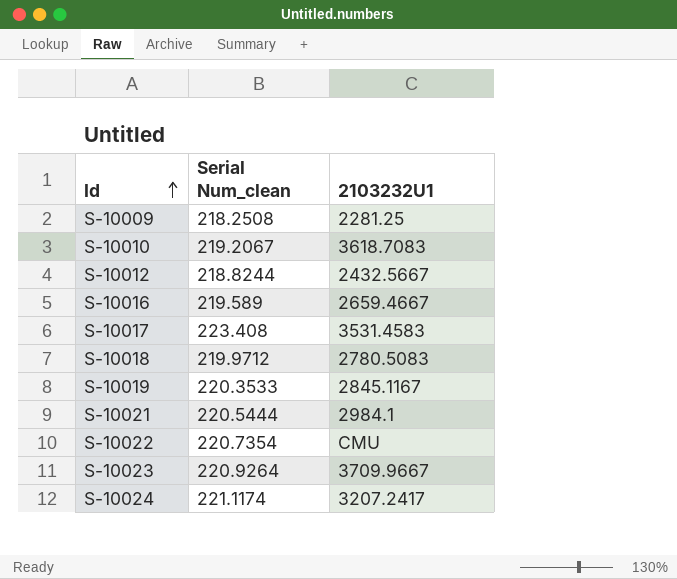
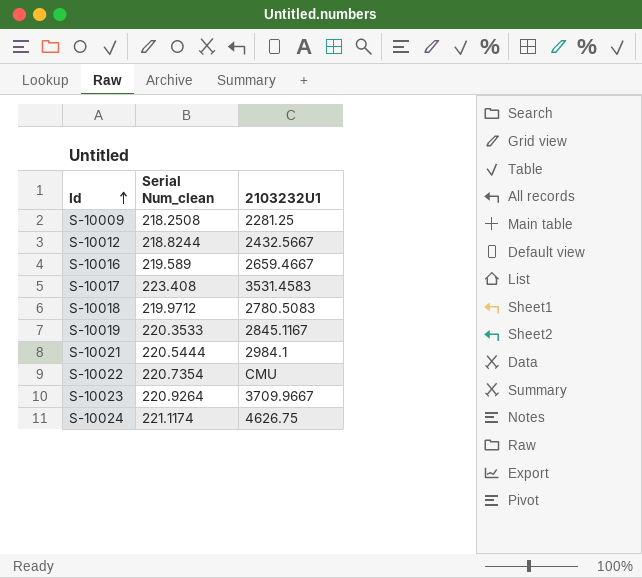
row S-10010: 219.2067 | 3618.7083 -> none
S-10024 | 2103232U1: 3207.2417 -> 4626.75

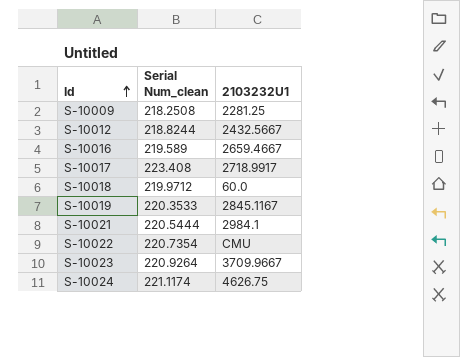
S-10017 | 2103232U1: 3531.4583 -> 2718.9917
S-10018 | 2103232U1: 2780.5083 -> 60.0

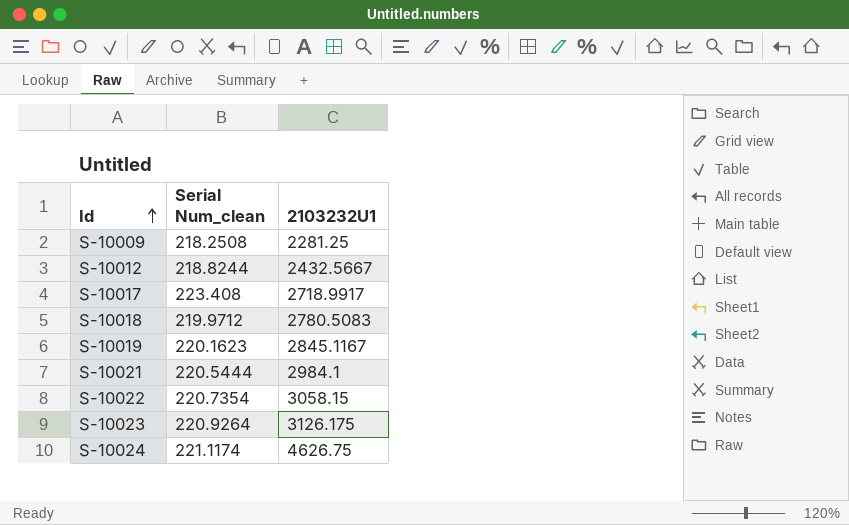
row S-10016: 219.589 | 2659.4667 -> none
S-10018 | 2103232U1: 60.0 -> 2780.5083
S-10019 | Serial Num_clean: 220.3533 -> 220.1623
S-10022 | 2103232U1: CMU -> 3058.15
S-10023 | 2103232U1: 3709.9667 -> 3126.175

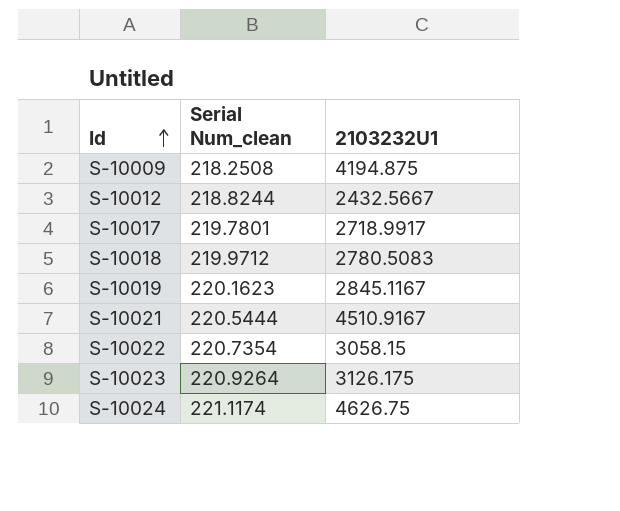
S-10009 | 2103232U1: 2281.25 -> 4194.875
S-10017 | Serial Num_clean: 223.408 -> 219.7801
S-10021 | 2103232U1: 2984.1 -> 4510.9167

